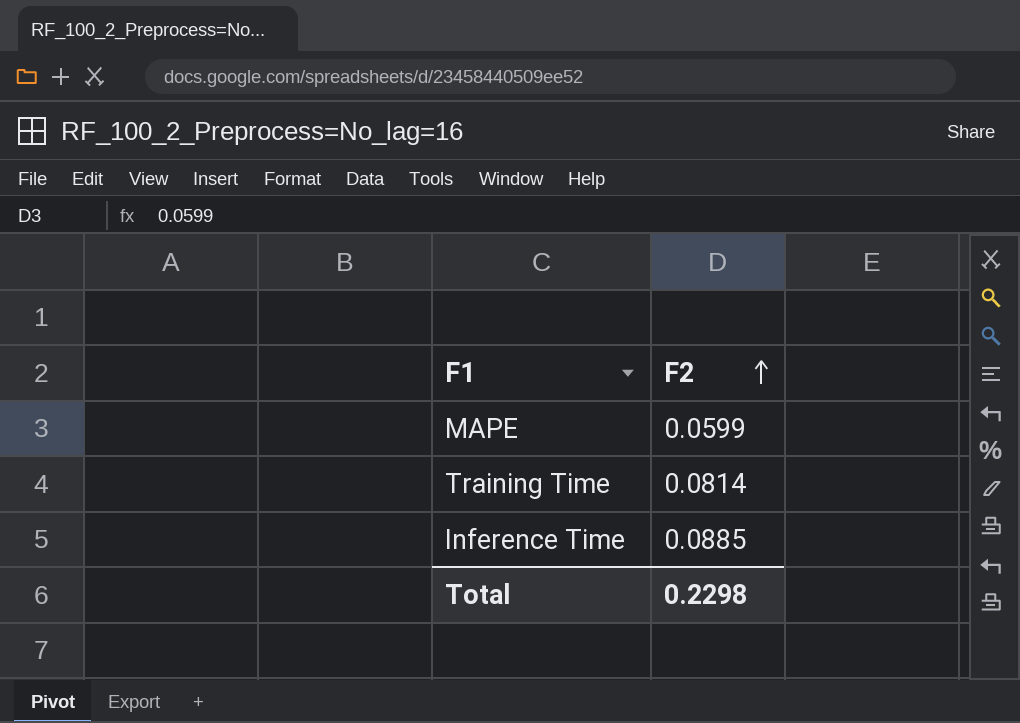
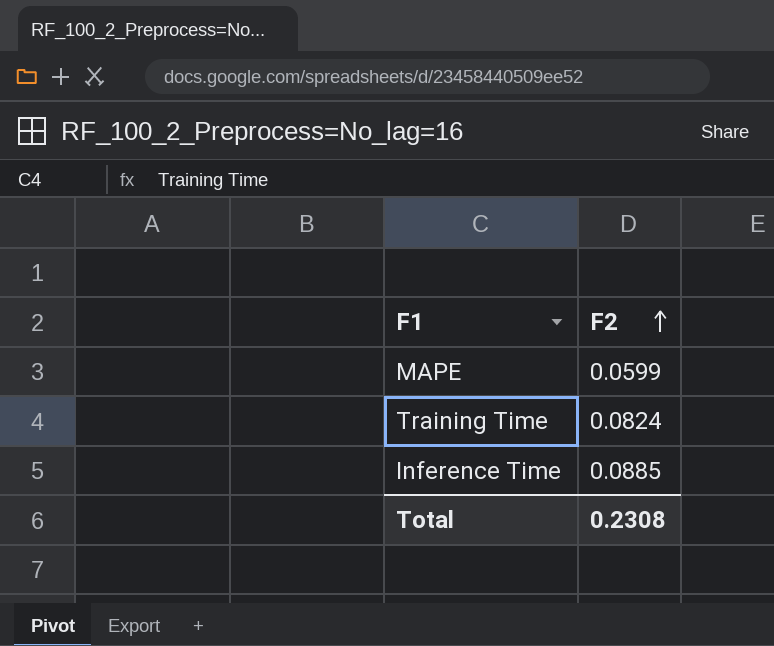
Training Time | F2: 0.0814 -> 0.0824
Total | F2: 0.2298 -> 0.2308

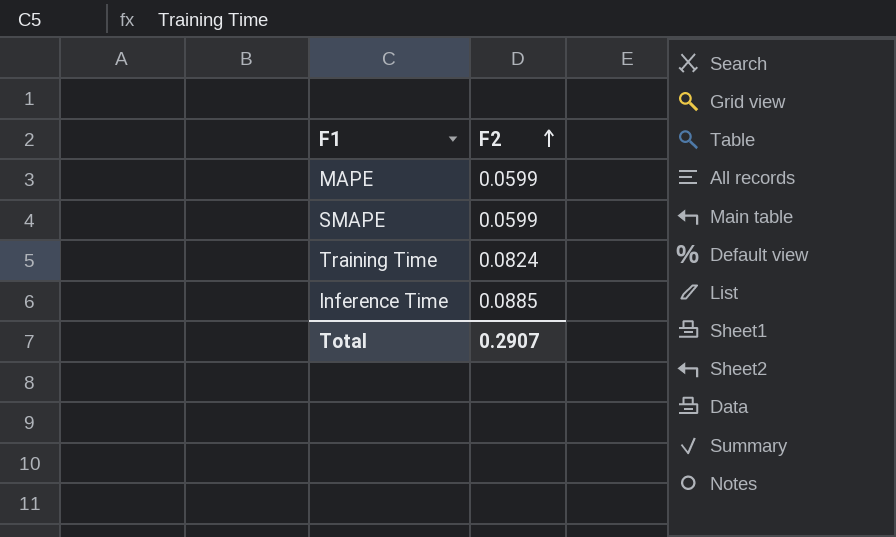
row SMAPE: none -> 0.0599
Total | F2: 0.2308 -> 0.2907

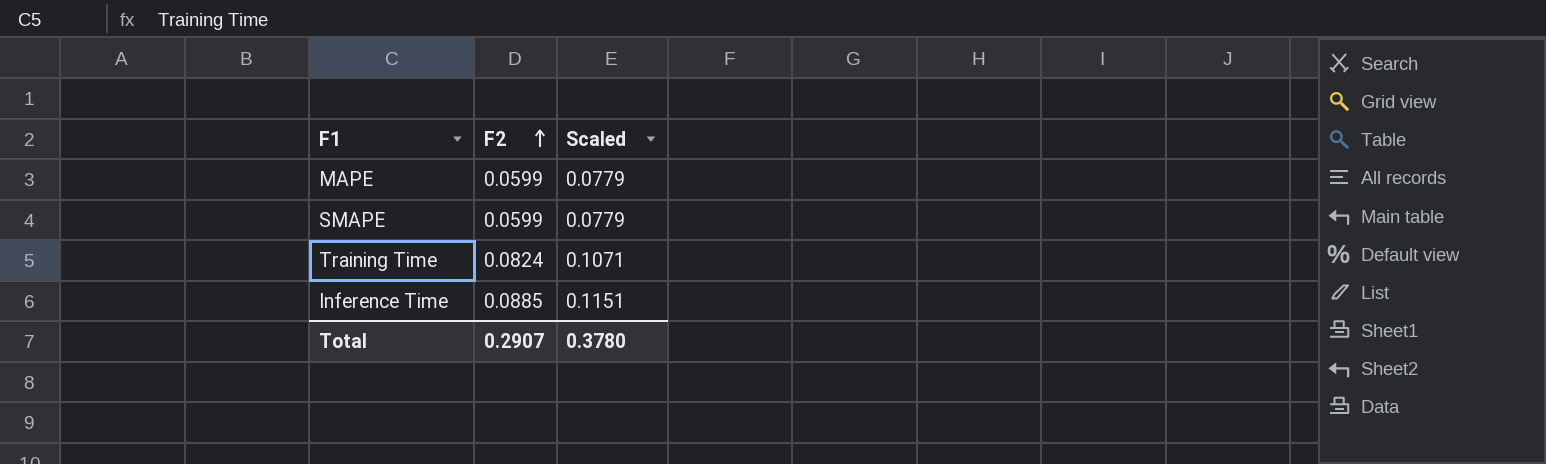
column Scaled | formula: none -> [F2] * 1.3

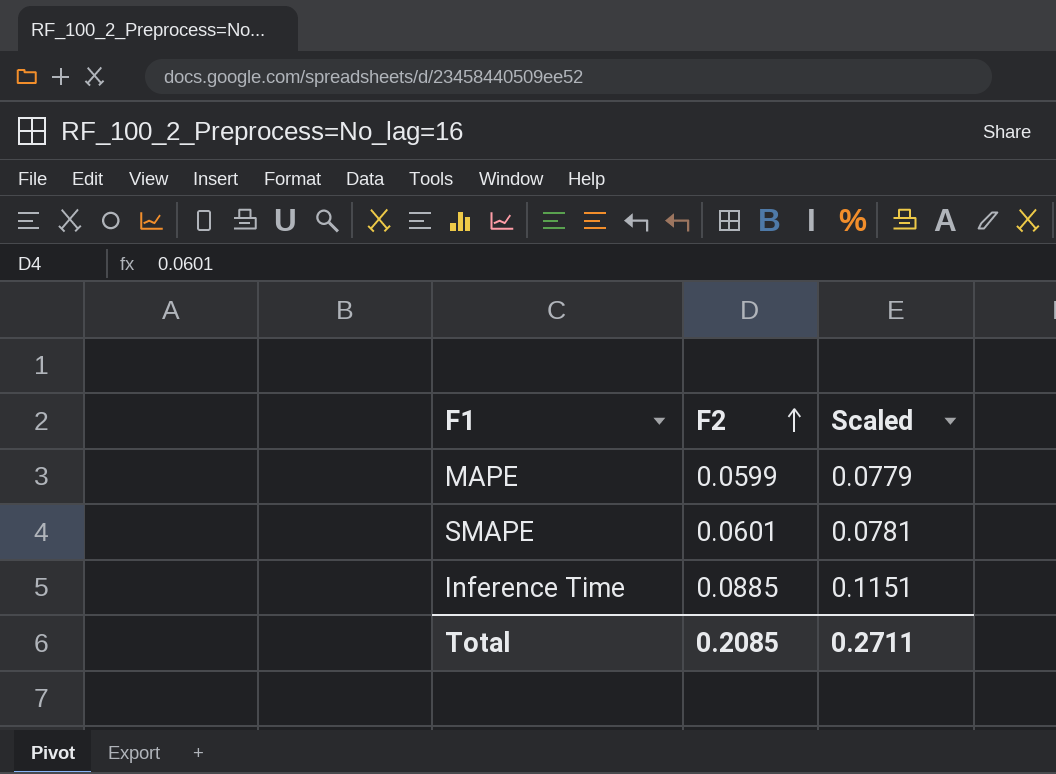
row Training Time: 0.0824 | 0.1071 -> none
SMAPE | F2: 0.0599 -> 0.0601
SMAPE | Scaled: 0.0779 -> 0.0781
Total | F2: 0.2907 -> 0.2085
Total | Scaled: 0.3780 -> 0.2711

